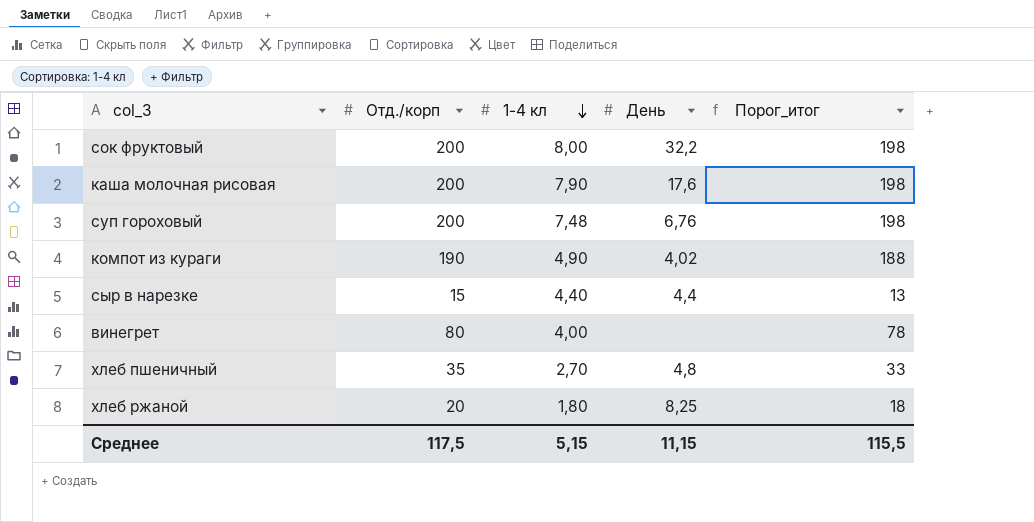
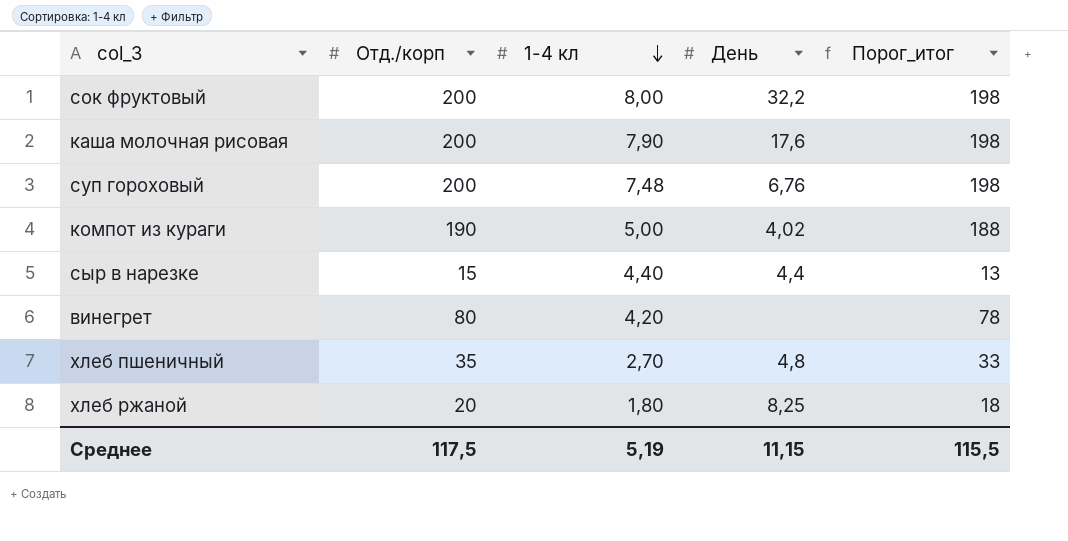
компот из кураги | 1-4 кл: 4,90 -> 5,00
винегрет | 1-4 кл: 4,00 -> 4,20
Среднее | 1-4 кл: 5,15 -> 5,19

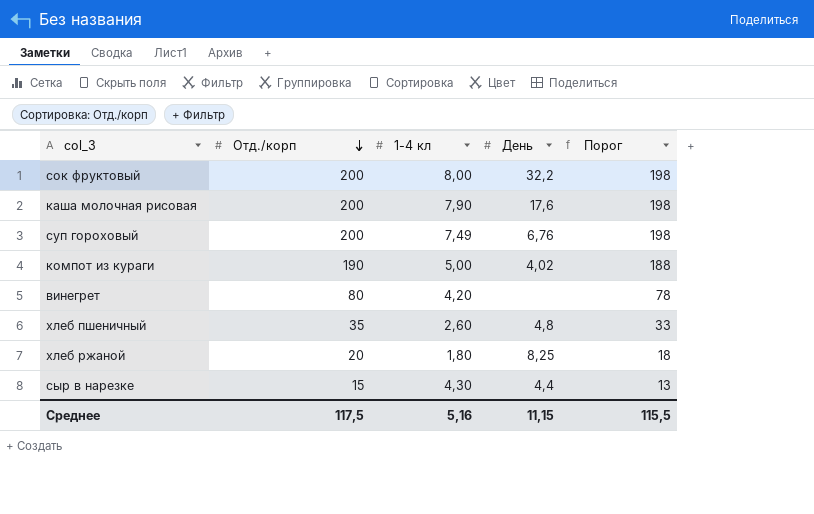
row order: 1-4 кл descending -> Отд./корп descending
column name: Порог_итог -> Порог
суп гороховый | 1-4 кл: 7,48 -> 7,49
хлеб пшеничный | 1-4 кл: 2,70 -> 2,60
сыр в нарезке | 1-4 кл: 4,40 -> 4,30
Среднее | 1-4 кл: 5,19 -> 5,16

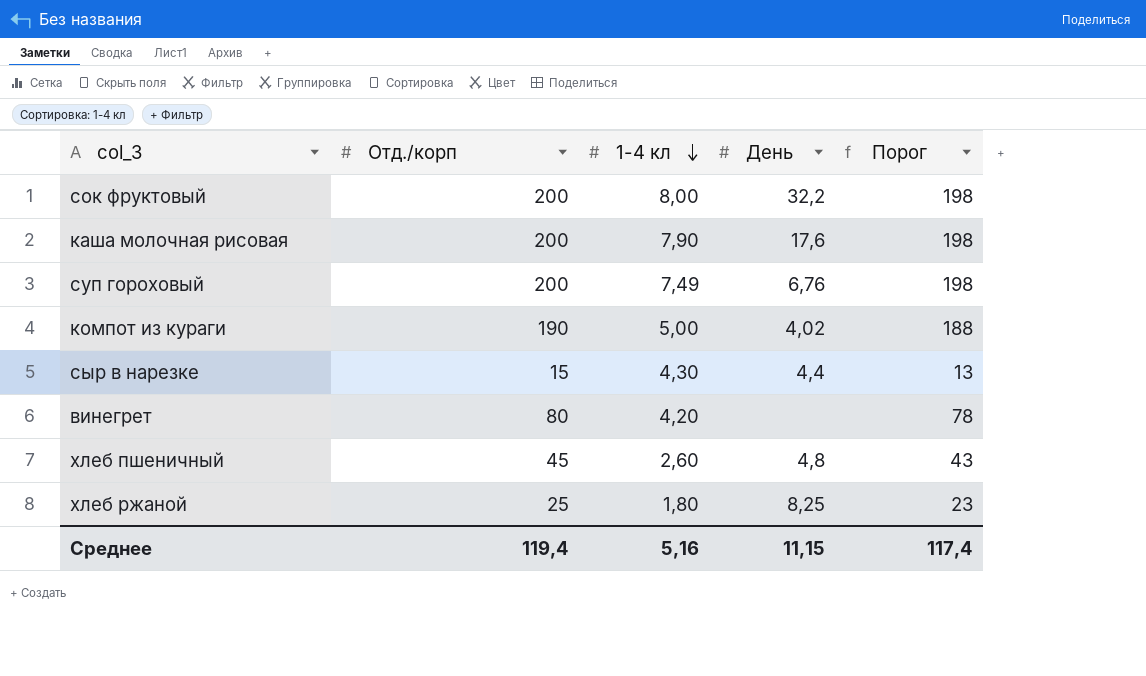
row order: Отд./корп descending -> 1-4 кл descending
хлеб пшеничный | Отд./корп: 35 -> 45
хлеб пшеничный | Порог: 33 -> 43
хлеб ржаной | Отд./корп: 20 -> 25
хлеб ржаной | Порог: 18 -> 23
Среднее | Отд./корп: 117,5 -> 119,4
Среднее | Порог: 115,5 -> 117,4

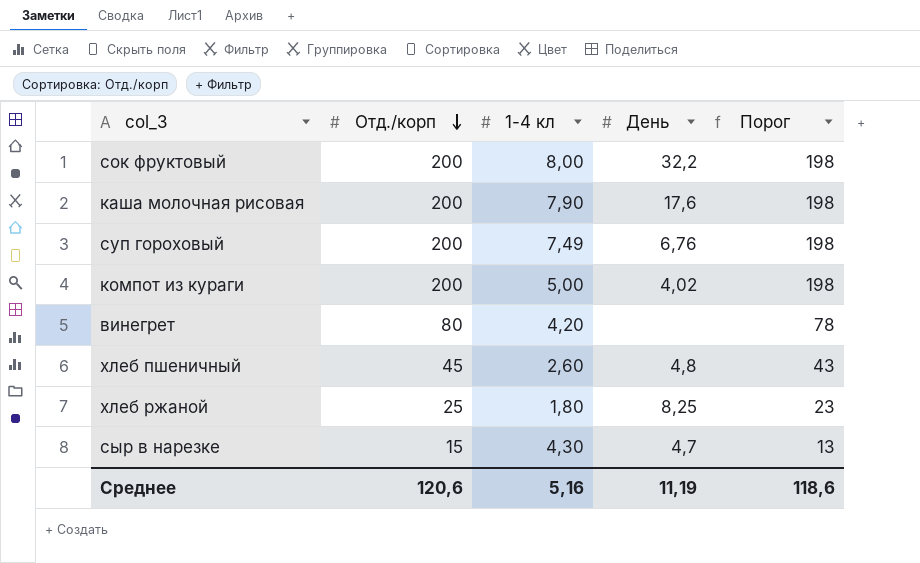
row order: 1-4 кл descending -> Отд./корп descending
компот из кураги | Отд./корп: 190 -> 200
компот из кураги | Порог: 188 -> 198
сыр в нарезке | День: 4,4 -> 4,7
Среднее | Отд./корп: 119,4 -> 120,6
Среднее | День: 11,15 -> 11,19
Среднее | Порог: 117,4 -> 118,6

